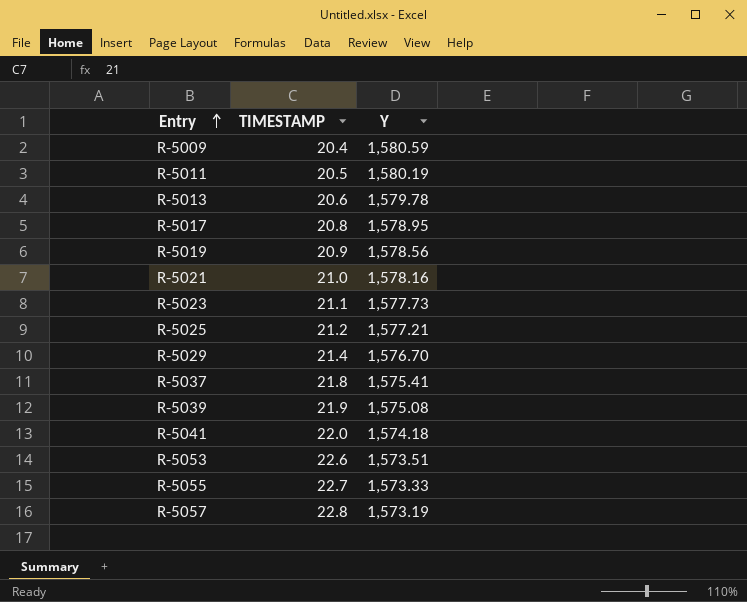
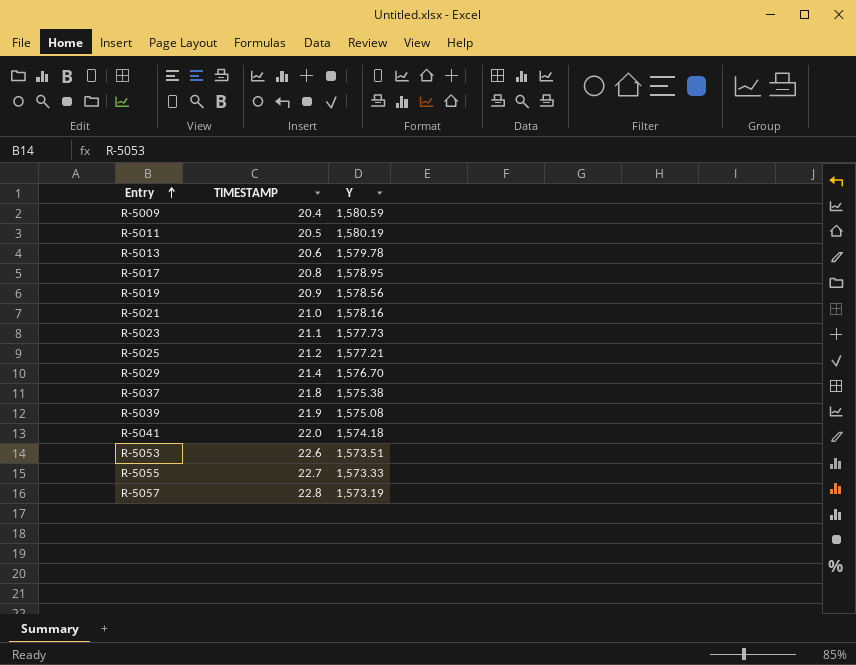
R-5037 | Y: 1,575.41 -> 1,575.38

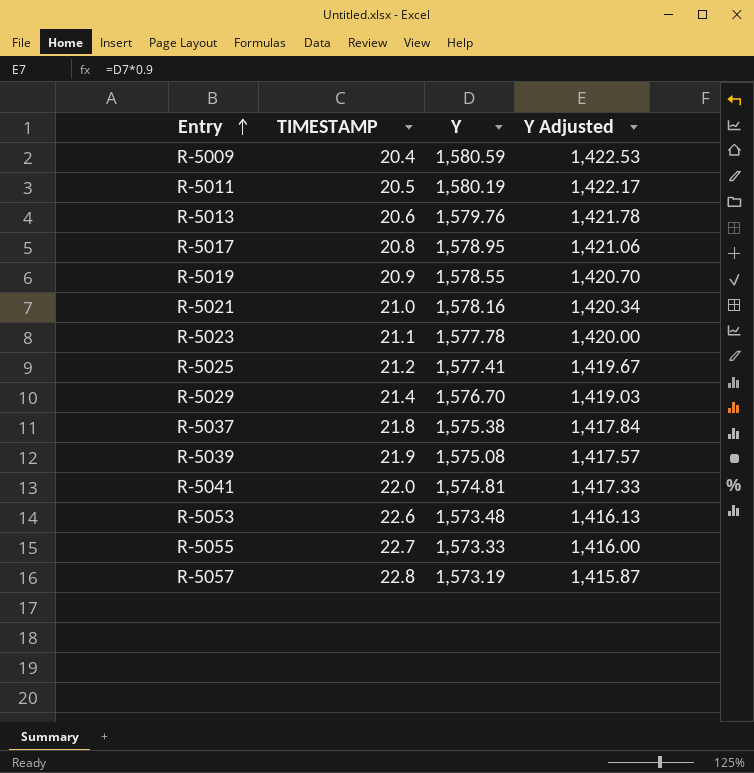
column Y Adjusted | formula: none -> [Y] * 0.9
R-5013 | Y: 1,579.78 -> 1,579.76
R-5019 | Y: 1,578.56 -> 1,578.55
R-5023 | Y: 1,577.73 -> 1,577.78
R-5025 | Y: 1,577.21 -> 1,577.41
R-5041 | Y: 1,574.18 -> 1,574.81
R-5053 | Y: 1,573.51 -> 1,573.48

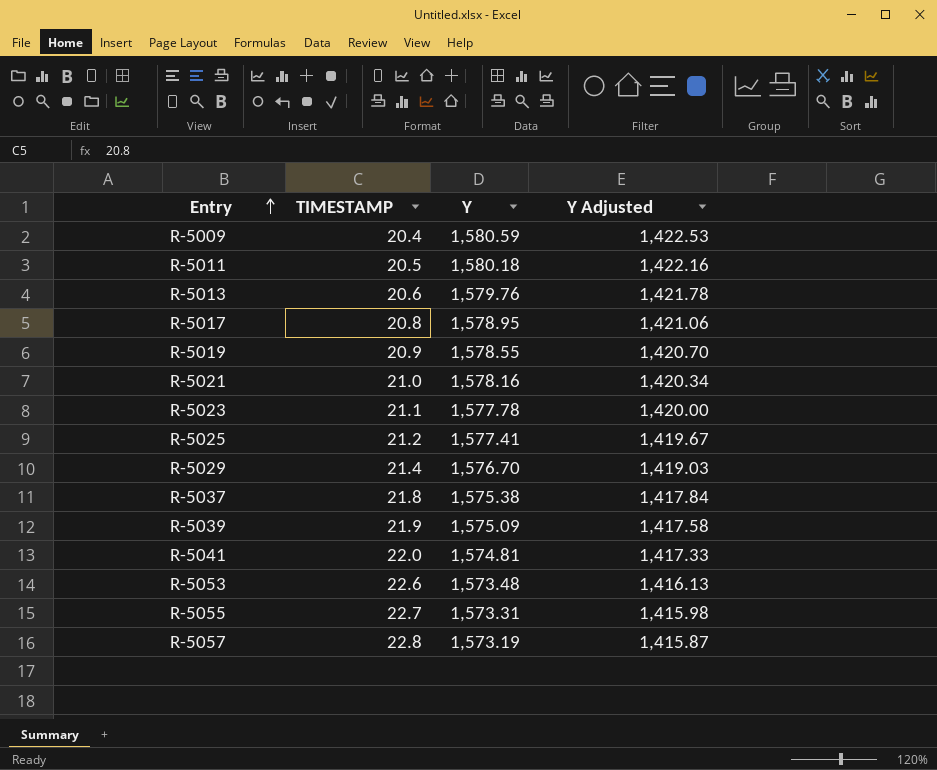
R-5011 | Y: 1,580.19 -> 1,580.18
R-5011 | Y Adjusted: 1,422.17 -> 1,422.16
R-5039 | Y: 1,575.08 -> 1,575.09
R-5039 | Y Adjusted: 1,417.57 -> 1,417.58
R-5055 | Y: 1,573.33 -> 1,573.31
R-5055 | Y Adjusted: 1,416.00 -> 1,415.98

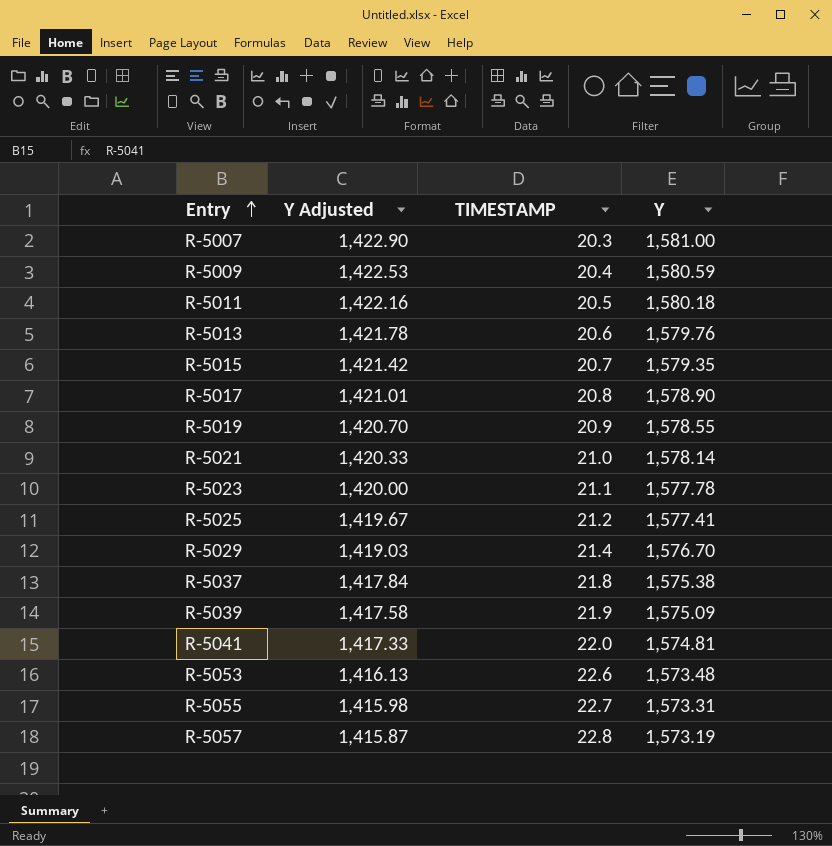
column Y Adjusted | position: 4 -> 2
row R-5007: none -> 1,422.90 | 20.3 | 1,581.00
row R-5015: none -> 1,421.42 | 20.7 | 1,579.35
R-5017 | Y Adjusted: 1,421.06 -> 1,421.01
R-5017 | Y: 1,578.95 -> 1,578.90
R-5021 | Y Adjusted: 1,420.34 -> 1,420.33
R-5021 | Y: 1,578.16 -> 1,578.14

